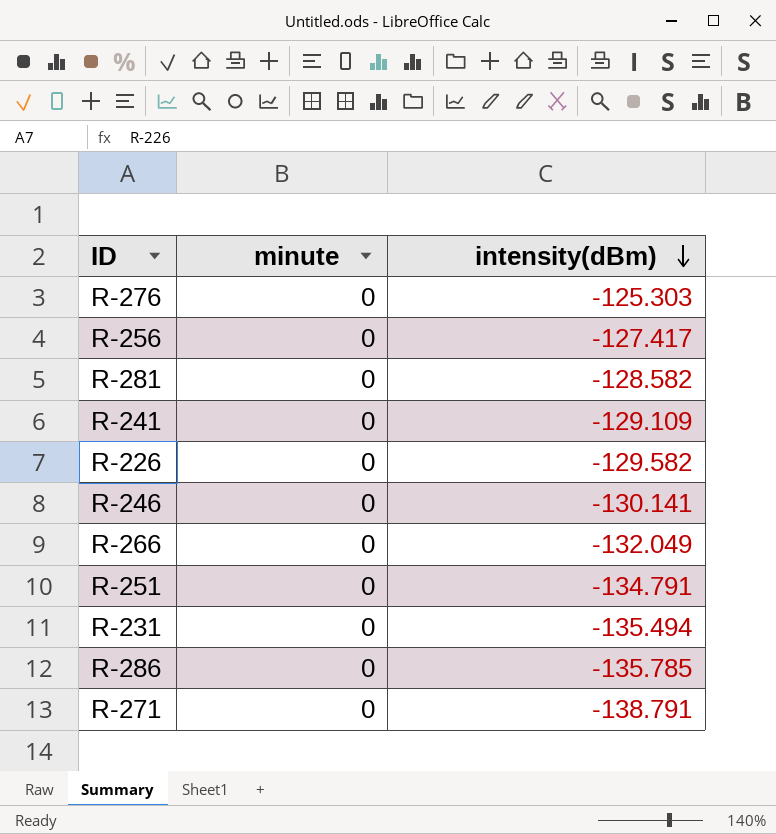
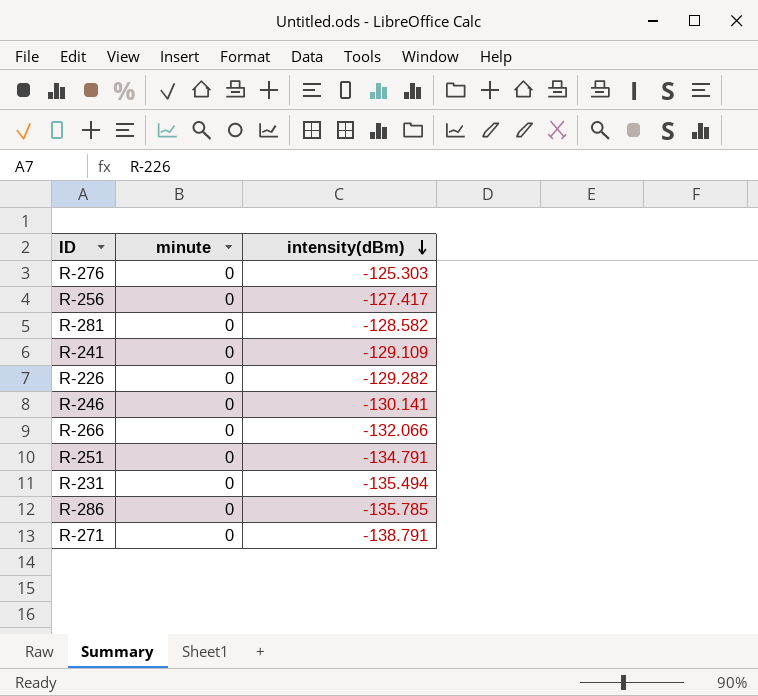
R-226 | intensity(dBm): -129.582 -> -129.282
R-266 | intensity(dBm): -132.049 -> -132.066

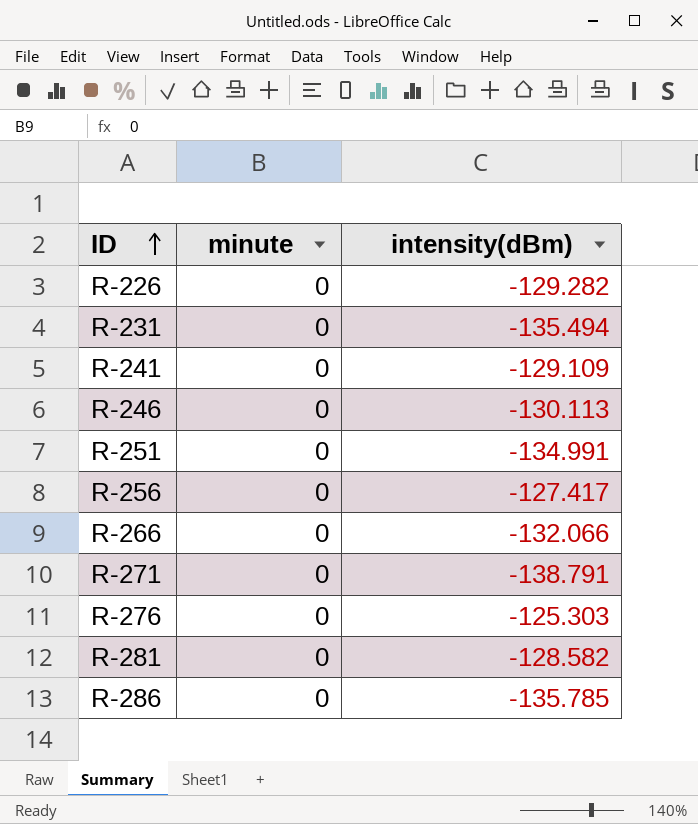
row order: intensity(dBm) descending -> ID ascending
R-246 | intensity(dBm): -130.141 -> -130.113
R-251 | intensity(dBm): -134.791 -> -134.991

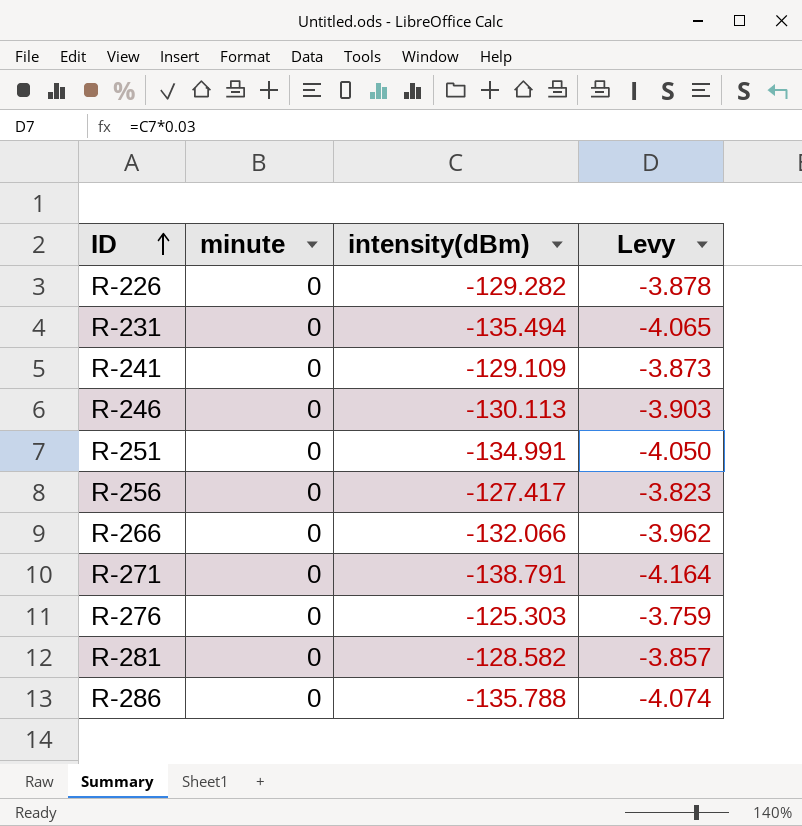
column Levy | formula: none -> [intensity(dBm)] * 0.03
R-286 | intensity(dBm): -135.785 -> -135.788

